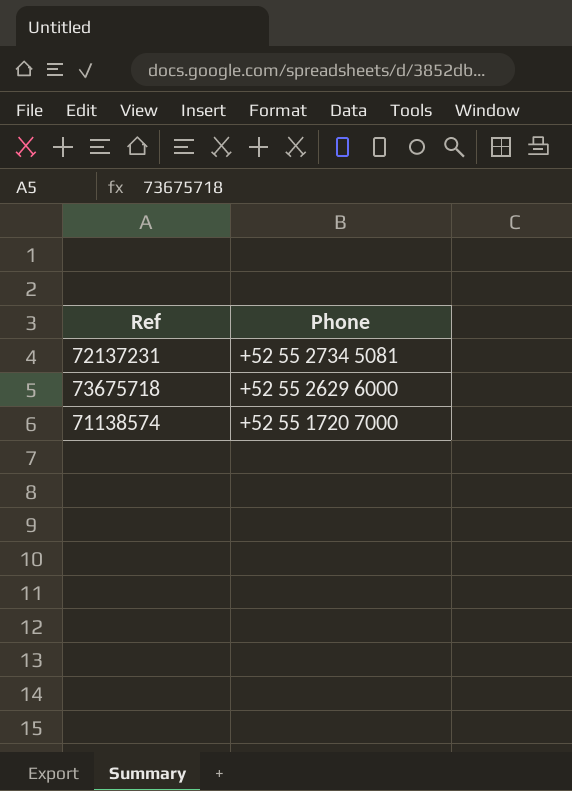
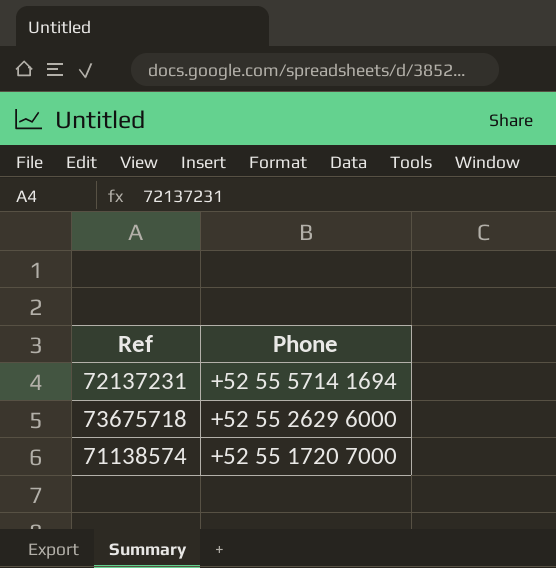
72137231 | Phone: +52 55 2734 5081 -> +52 55 5714 1694

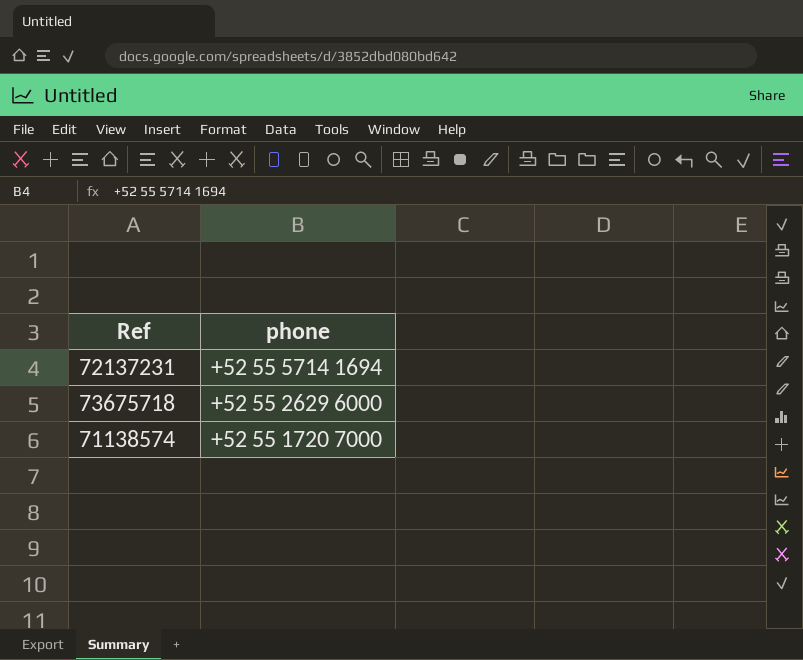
column name: Phone -> phone

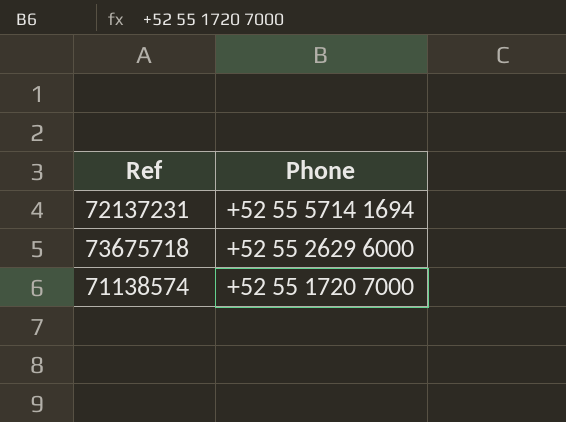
column name: phone -> Phone

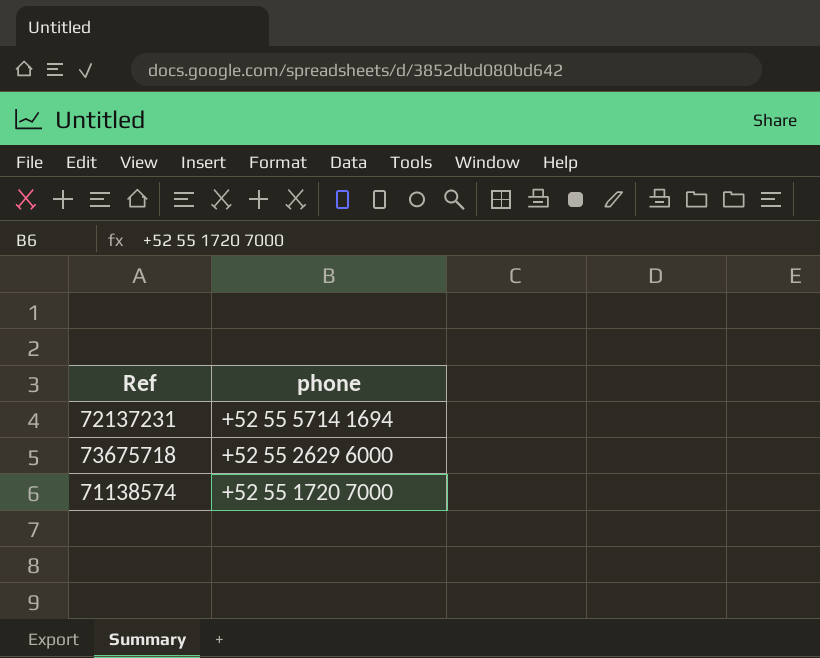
column name: Phone -> phone

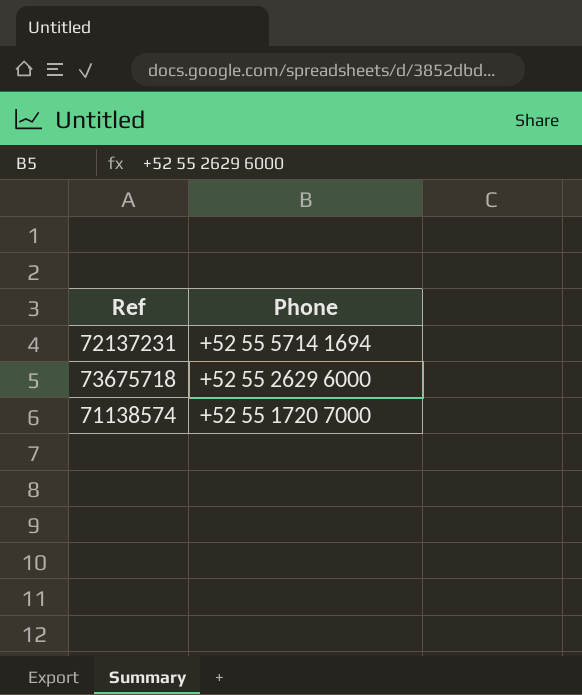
column name: phone -> Phone

